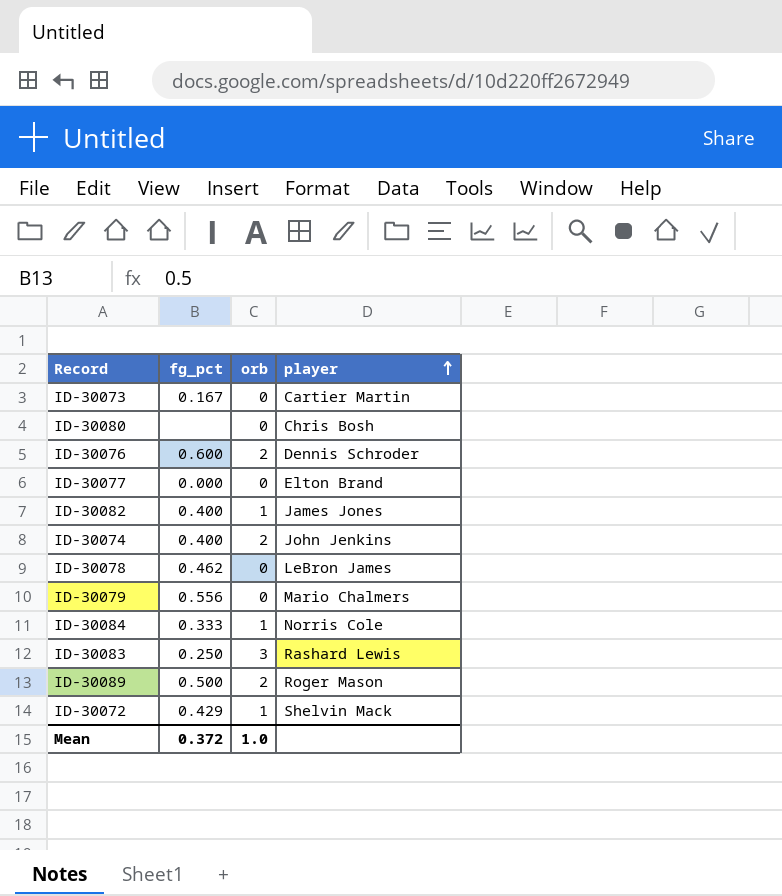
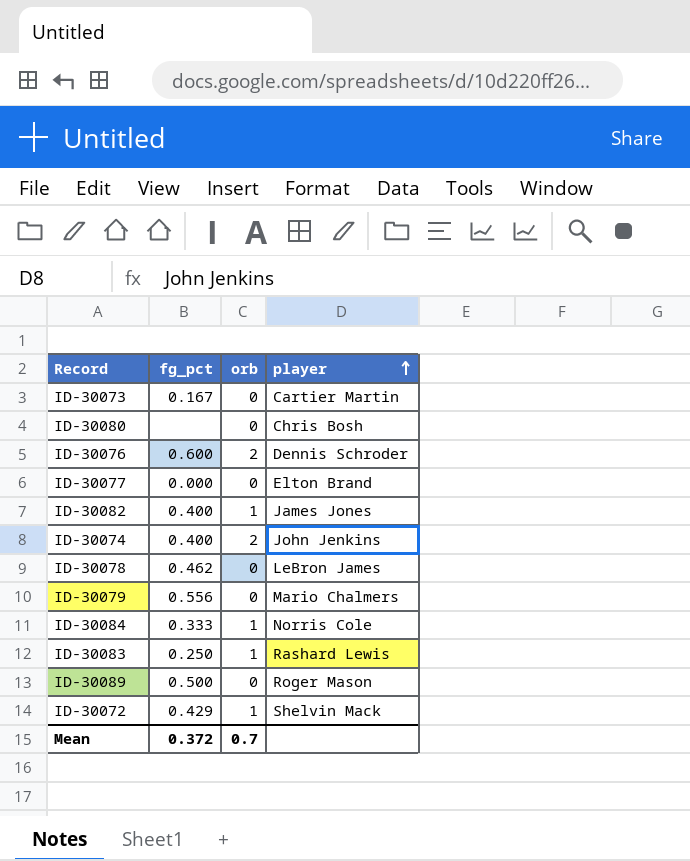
ID-30083 | orb: 3 -> 1
ID-30089 | orb: 2 -> 0
Mean | orb: 1.0 -> 0.7

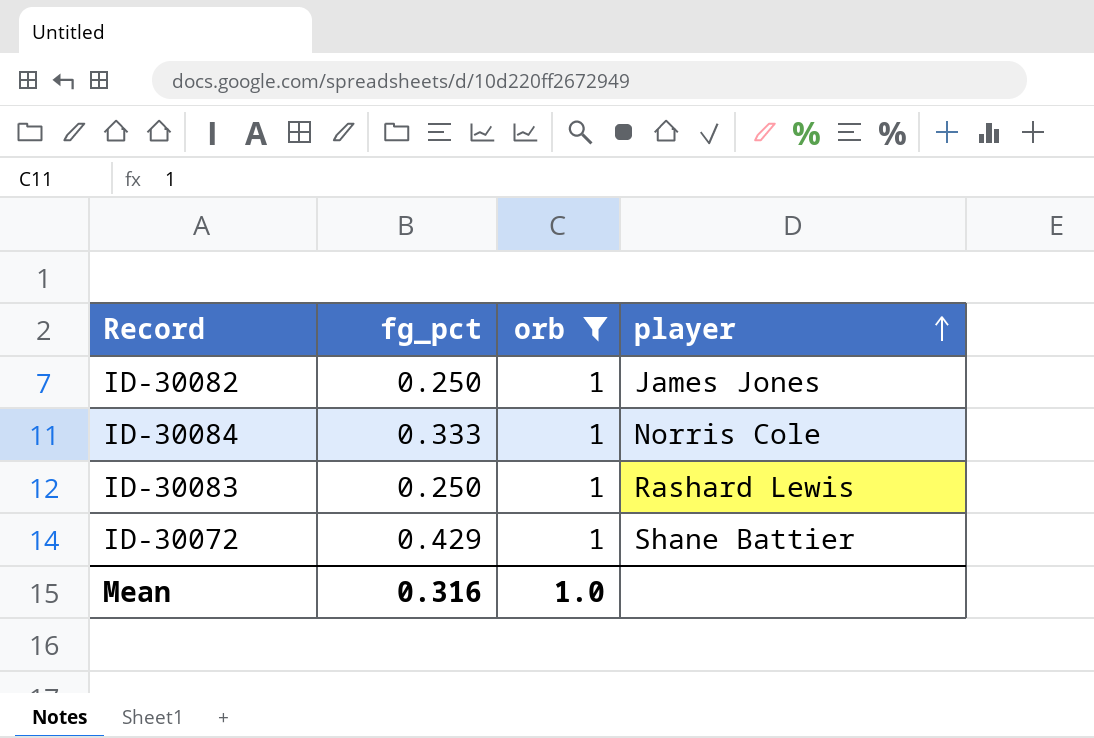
filter: none -> orb = 1
ID-30082 | fg_pct: 0.400 -> 0.250
ID-30072 | player: Shelvin Mack -> Shane Battier
Mean | fg_pct: 0.372 -> 0.316
Mean | orb: 0.7 -> 1.0

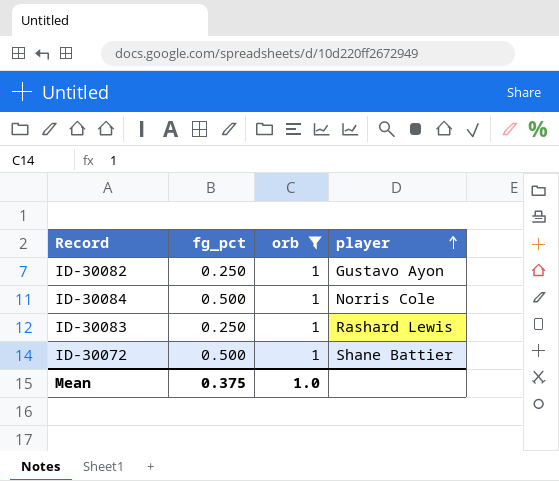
ID-30082 | player: James Jones -> Gustavo Ayon
ID-30084 | fg_pct: 0.333 -> 0.500
ID-30072 | fg_pct: 0.429 -> 0.500
Mean | fg_pct: 0.316 -> 0.375

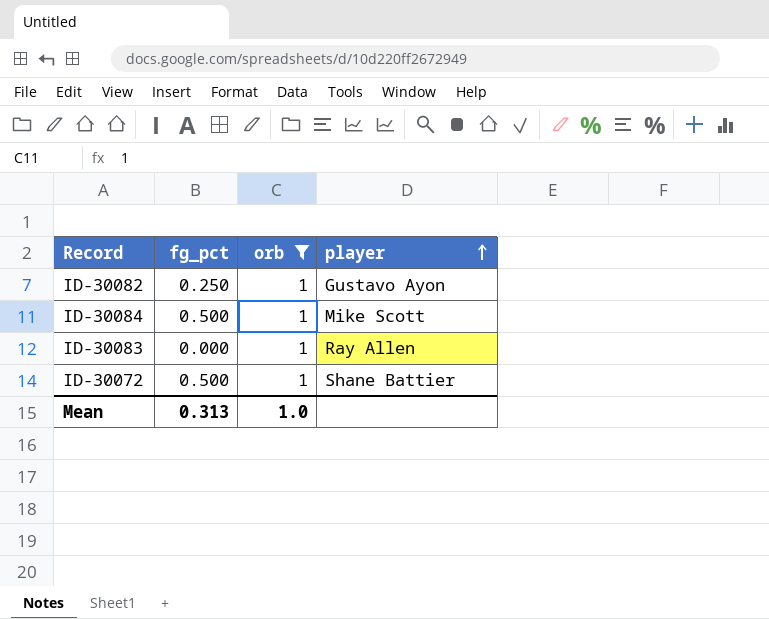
ID-30084 | player: Norris Cole -> Mike Scott
ID-30083 | fg_pct: 0.250 -> 0.000
ID-30083 | player: Rashard Lewis -> Ray Allen
Mean | fg_pct: 0.375 -> 0.313

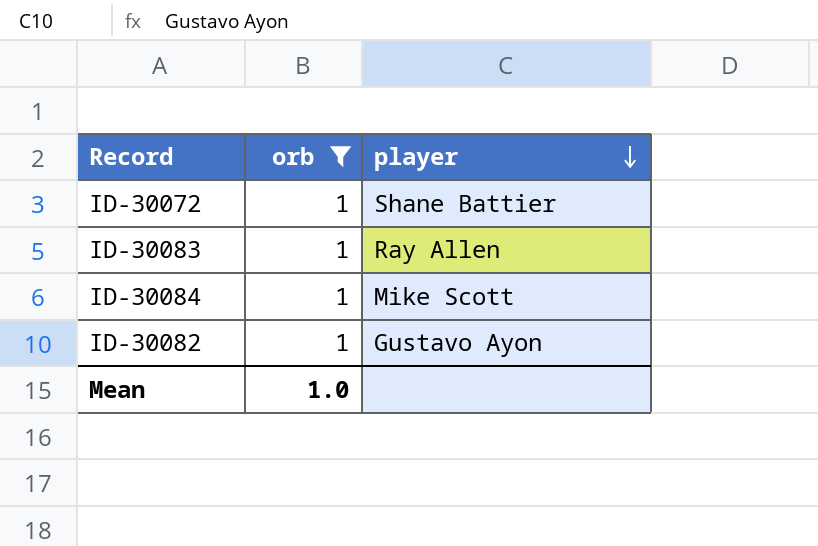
row order: player ascending -> player descending
column fg_pct | position: 2 -> none

